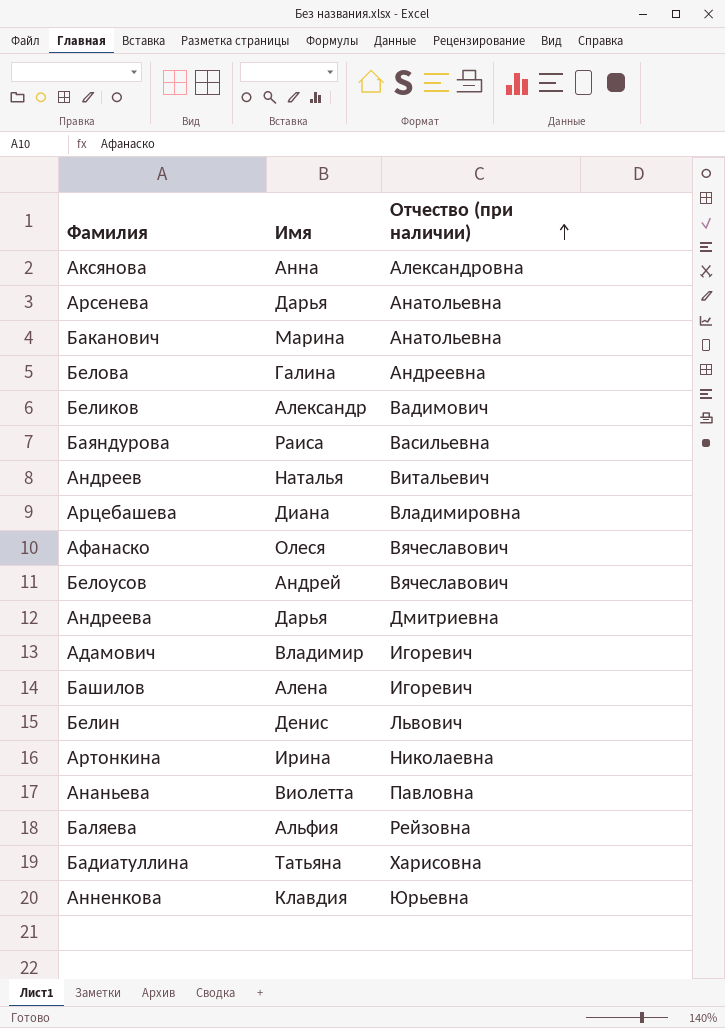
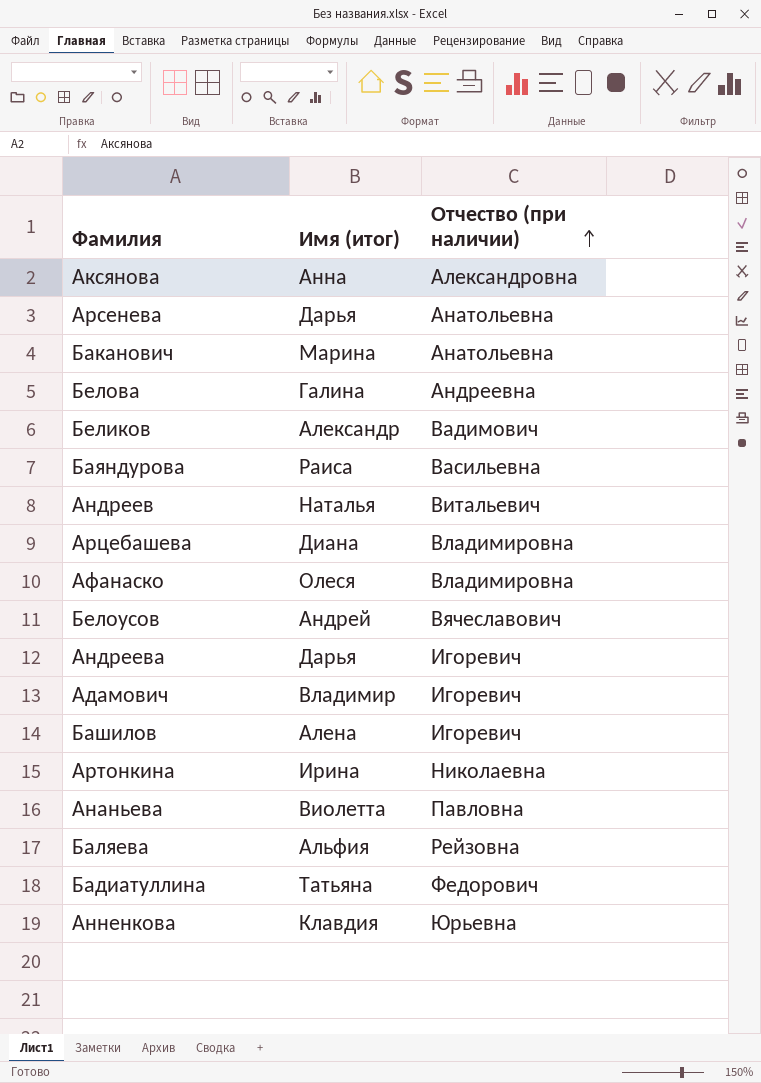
column name: Имя -> Имя (итог)
row Белин: Денис | Львович -> none
Афанаско | Отчество (при наличии): Вячеславович -> Владимировна
Андреева | Отчество (при наличии): Дмитриевна -> Игоревич
Бадиатуллина | Отчество (при наличии): Харисовна -> Федорович

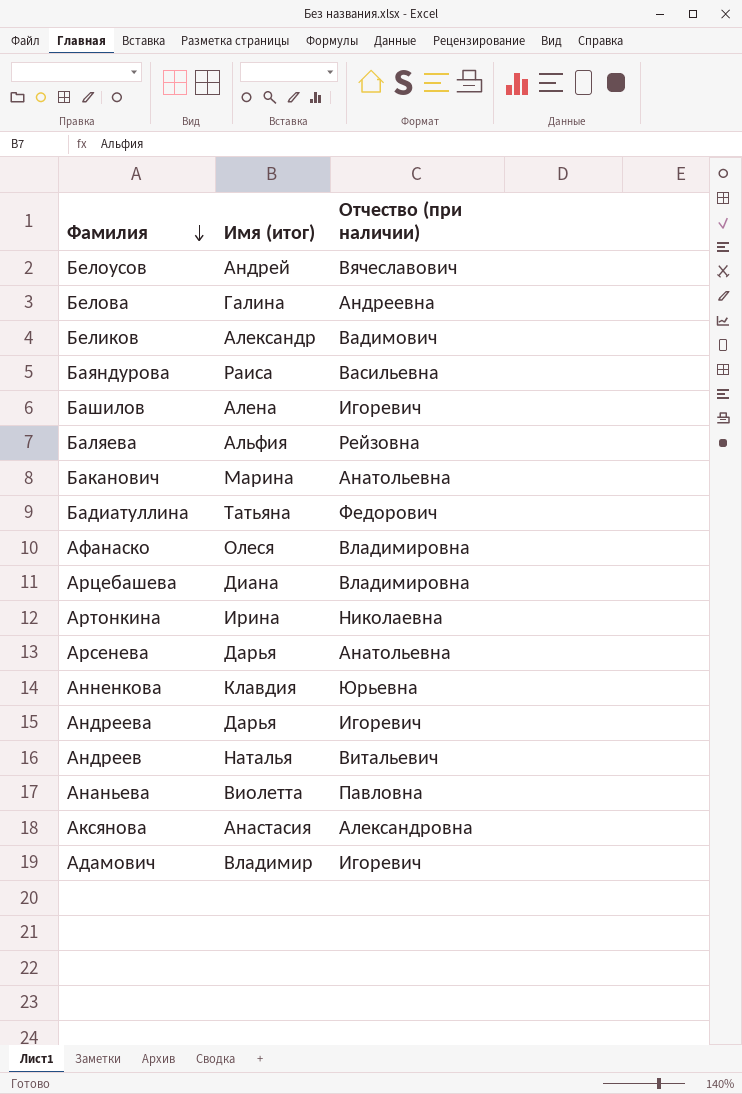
row order: Отчество (при наличии) ascending -> Фамилия descending
Аксянова | Имя (итог): Анна -> Анастасия

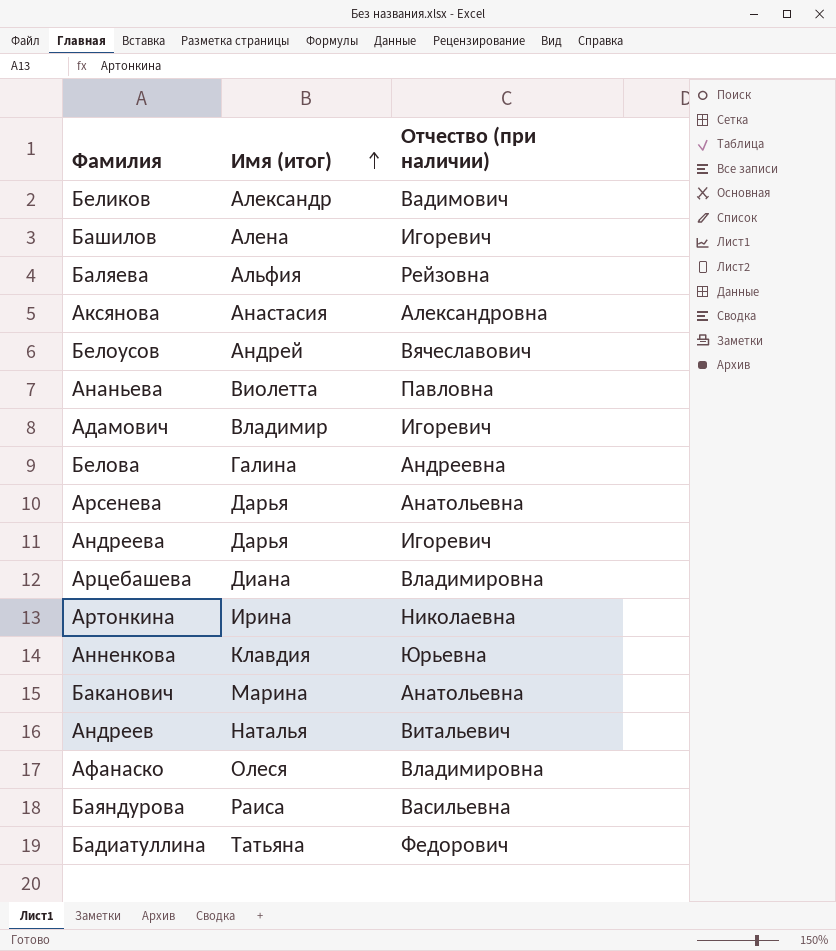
row order: Фамилия descending -> Имя (итог) ascending

